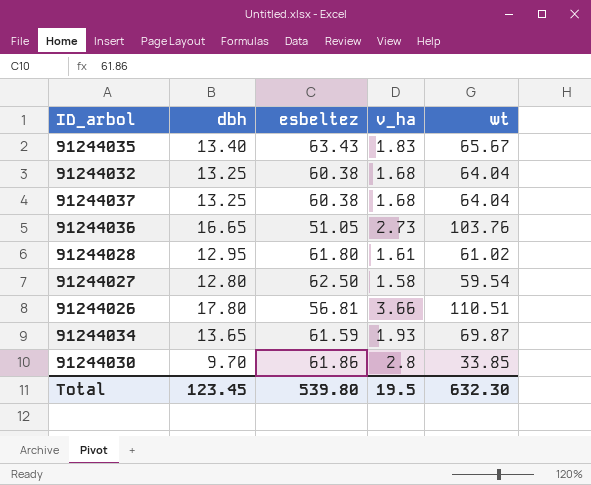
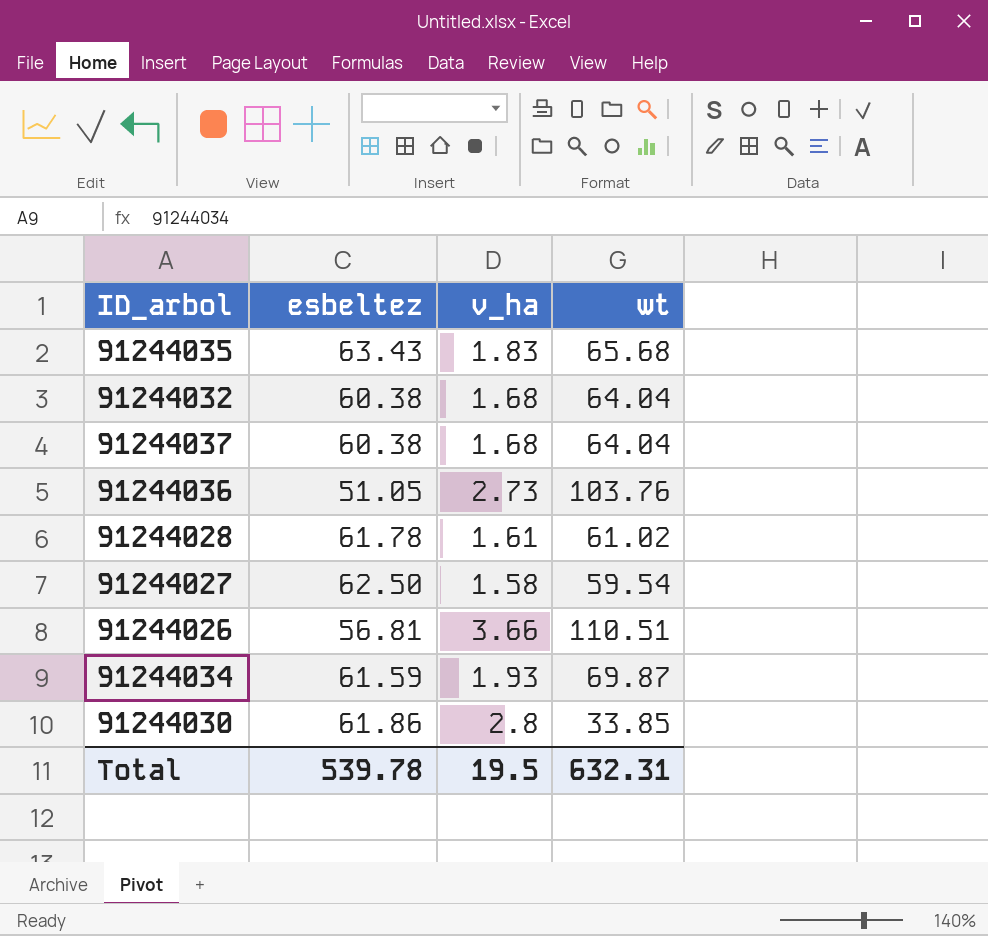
column dbh | position: 2 -> none
91244035 | wt: 65.67 -> 65.68
91244028 | esbeltez: 61.80 -> 61.78
Total | esbeltez: 539.80 -> 539.78
Total | wt: 632.30 -> 632.31

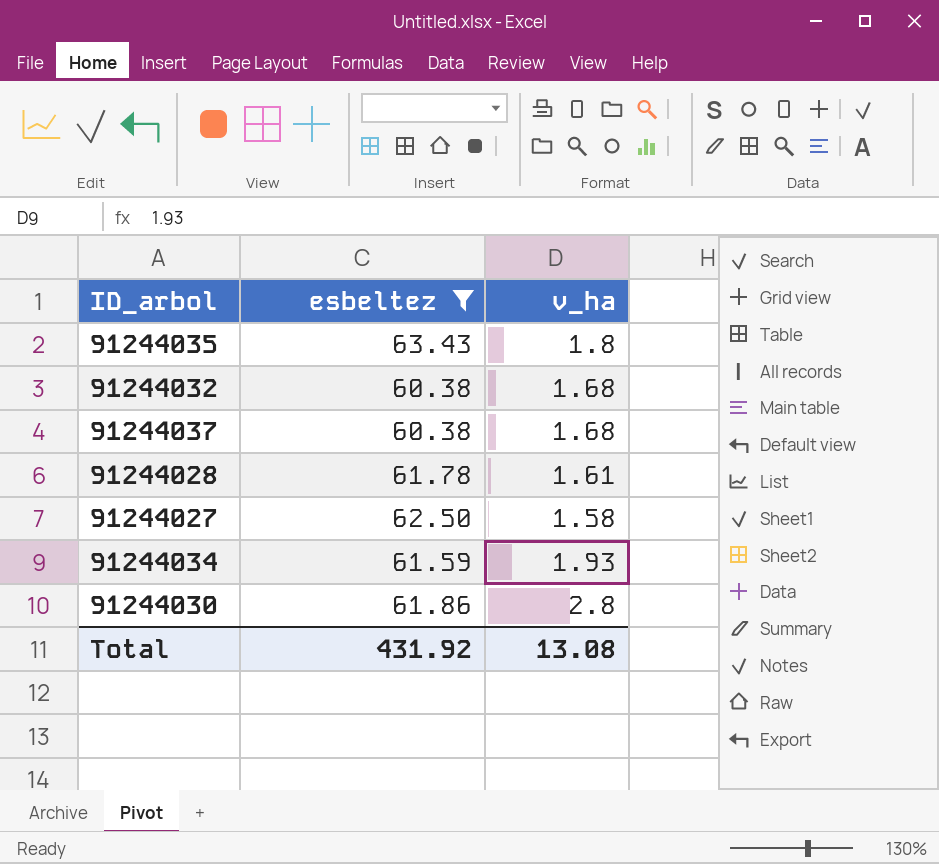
filter: none -> esbeltez >= 60.38
column wt | position: 4 -> none
91244035 | v_ha: 1.83 -> 1.8
Total | esbeltez: 539.78 -> 431.92
Total | v_ha: 19.5 -> 13.08

